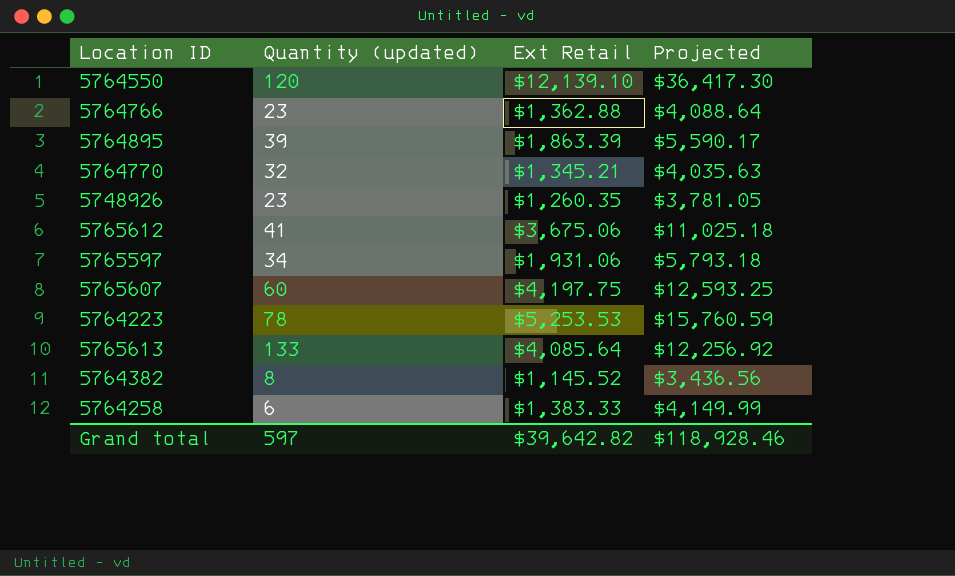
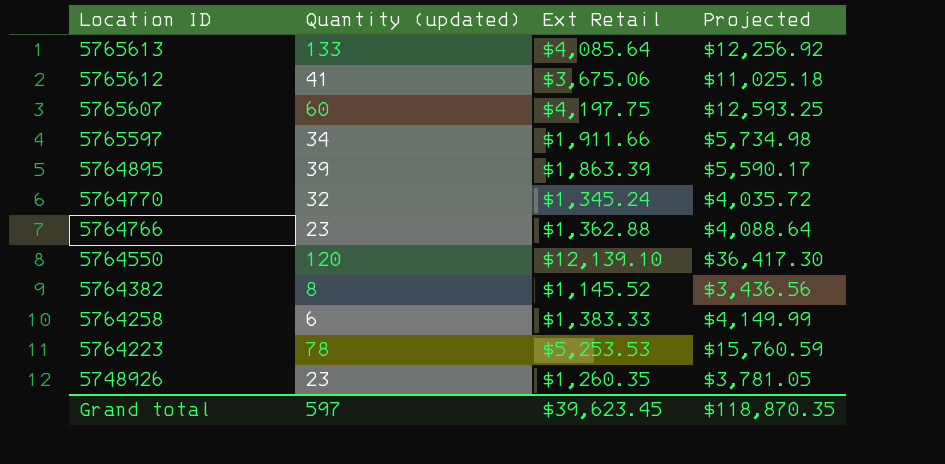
row order: none -> Location ID descending
5765597 | Ext Retail: $1,931.06 -> $1,911.66
5765597 | Projected: $5,793.18 -> $5,734.98
5764770 | Ext Retail: $1,345.21 -> $1,345.24
5764770 | Projected: $4,035.63 -> $4,035.72
Grand total | Ext Retail: $39,642.82 -> $39,623.45
Grand total | Projected: $118,928.46 -> $118,870.35

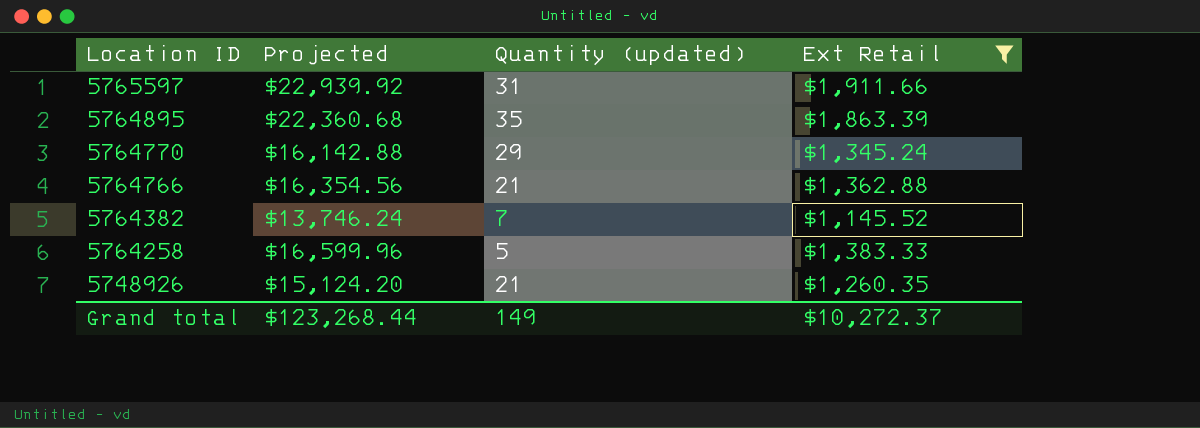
filter: none -> Ext Retail <= $1,911.66
column Projected | formula: [Ext Retail] * 3 -> [Ext Retail] * 12
column Projected | position: 4 -> 2
5765597 | Quantity (updated): 34 -> 31
5764895 | Quantity (updated): 39 -> 35
5764770 | Quantity (updated): 32 -> 29
5764766 | Quantity (updated): 23 -> 21
5764382 | Quantity (updated): 8 -> 7
5764258 | Quantity (updated): 6 -> 5
5748926 | Quantity (updated): 23 -> 21
Grand total | Projected: $118,870.35 -> $123,268.44
Grand total | Quantity (updated): 597 -> 149
Grand total | Ext Retail: $39,623.45 -> $10,272.37

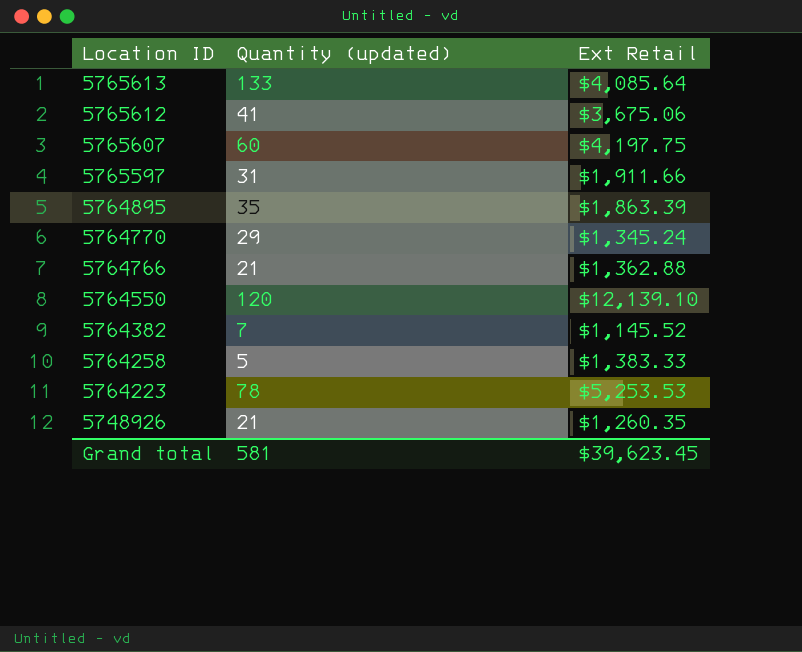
filter: Ext Retail <= $1,911.66 -> none
column Projected | formula: [Ext Retail] * 12 -> none
Grand total | Quantity (updated): 149 -> 581
Grand total | Ext Retail: $10,272.37 -> $39,623.45

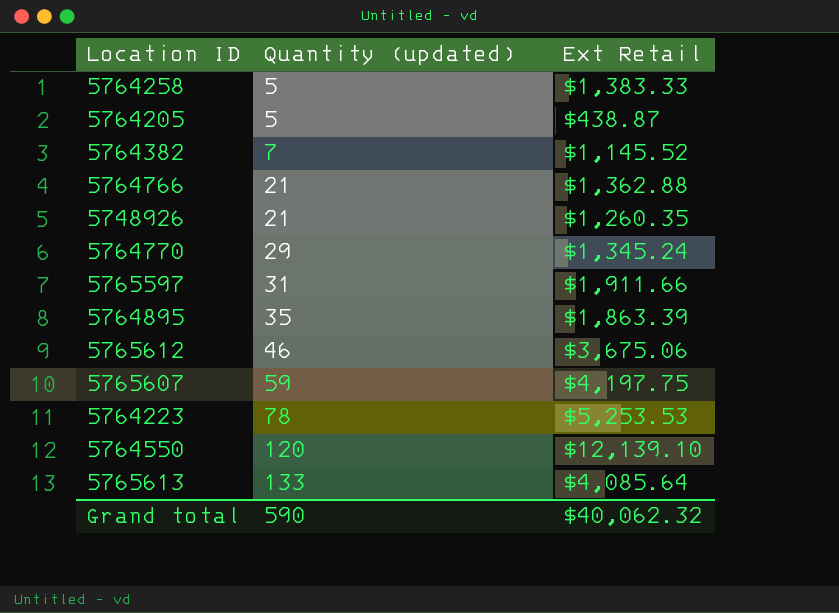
row order: Location ID descending -> Quantity (updated) ascending
row 5764205: none -> 5 | $438.87
5765612 | Quantity (updated): 41 -> 46
5765607 | Quantity (updated): 60 -> 59
Grand total | Quantity (updated): 581 -> 590
Grand total | Ext Retail: $39,623.45 -> $40,062.32

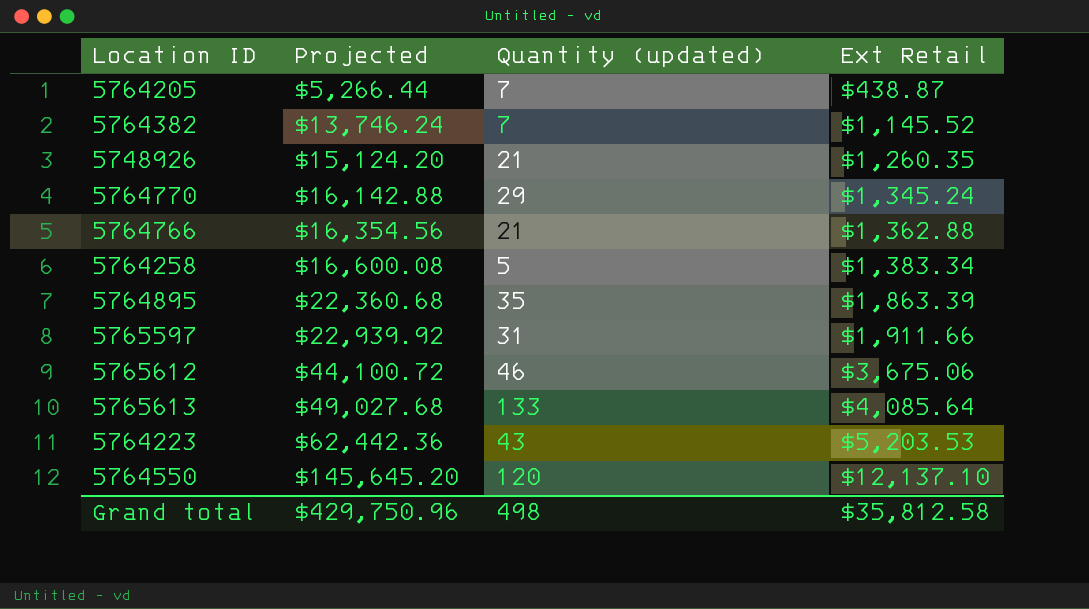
row order: Quantity (updated) ascending -> Projected ascending
column Projected | formula: none -> [Ext Retail] * 12
row 5765607: 59 | $4,197.75 -> none
5764205 | Quantity (updated): 5 -> 7
5764258 | Ext Retail: $1,383.33 -> $1,383.34
5764223 | Quantity (updated): 78 -> 43
5764223 | Ext Retail: $5,253.53 -> $5,203.53
5764550 | Ext Retail: $12,139.10 -> $12,137.10
Grand total | Quantity (updated): 590 -> 498
Grand total | Ext Retail: $40,062.32 -> $35,812.58

